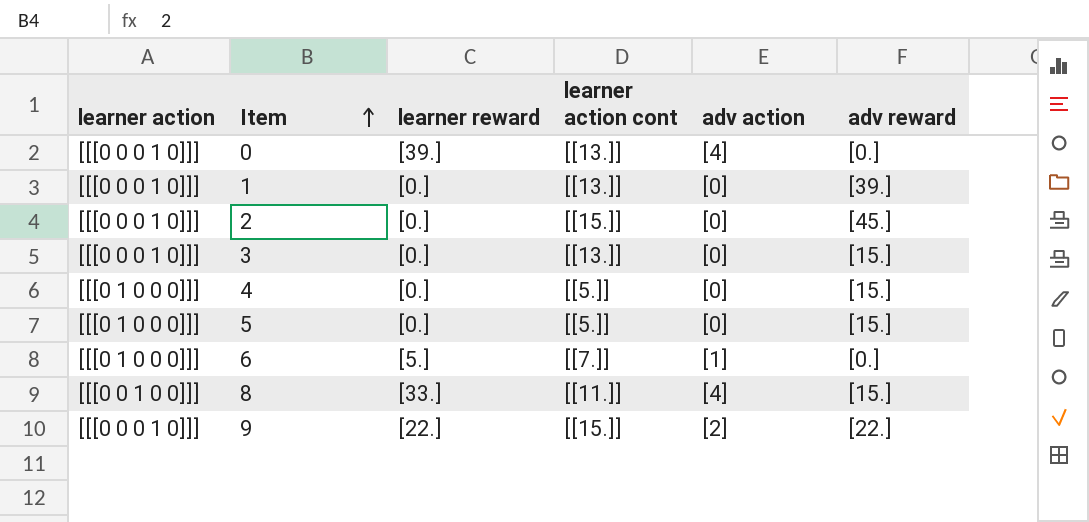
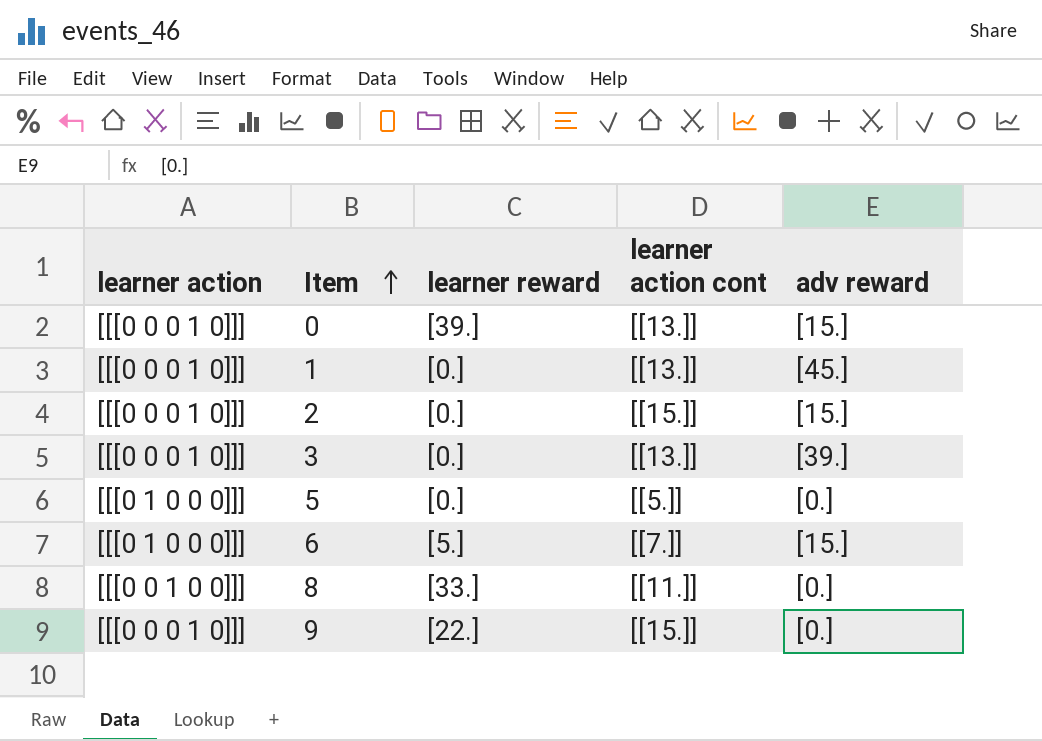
column adv action | position: 5 -> none
row 4: [[[0 1 0 0 0]]] | [0.] | [[5.]] | [0] | [15.] -> none
0 | adv reward: [0.] -> [15.]
1 | adv reward: [39.] -> [45.]
2 | adv reward: [45.] -> [15.]
3 | adv reward: [15.] -> [39.]
5 | adv reward: [15.] -> [0.]
6 | adv reward: [0.] -> [15.]
8 | adv reward: [15.] -> [0.]
9 | adv reward: [22.] -> [0.]

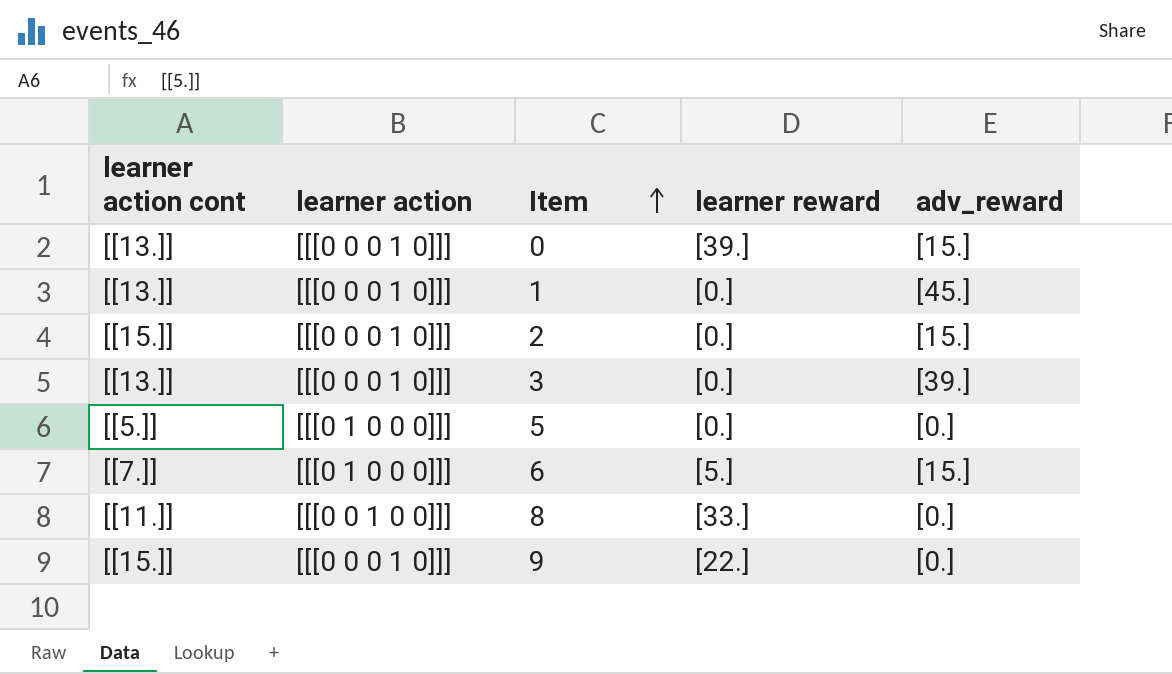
column learner action cont | position: 4 -> 1
column name: adv reward -> adv_reward

